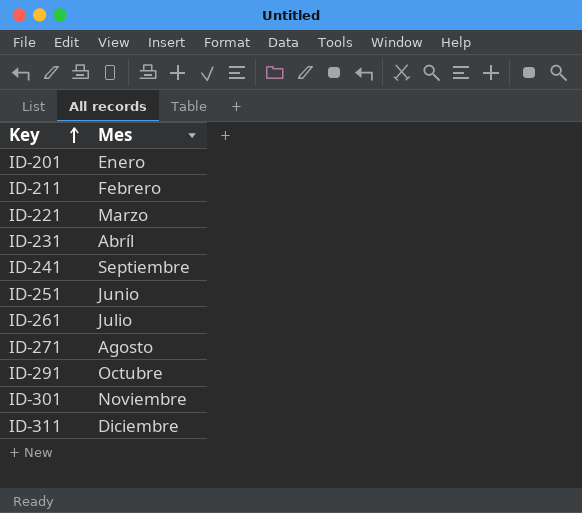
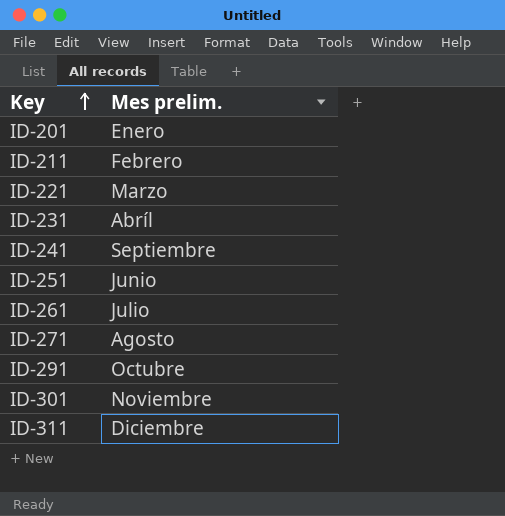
column name: Mes -> Mes prelim.

